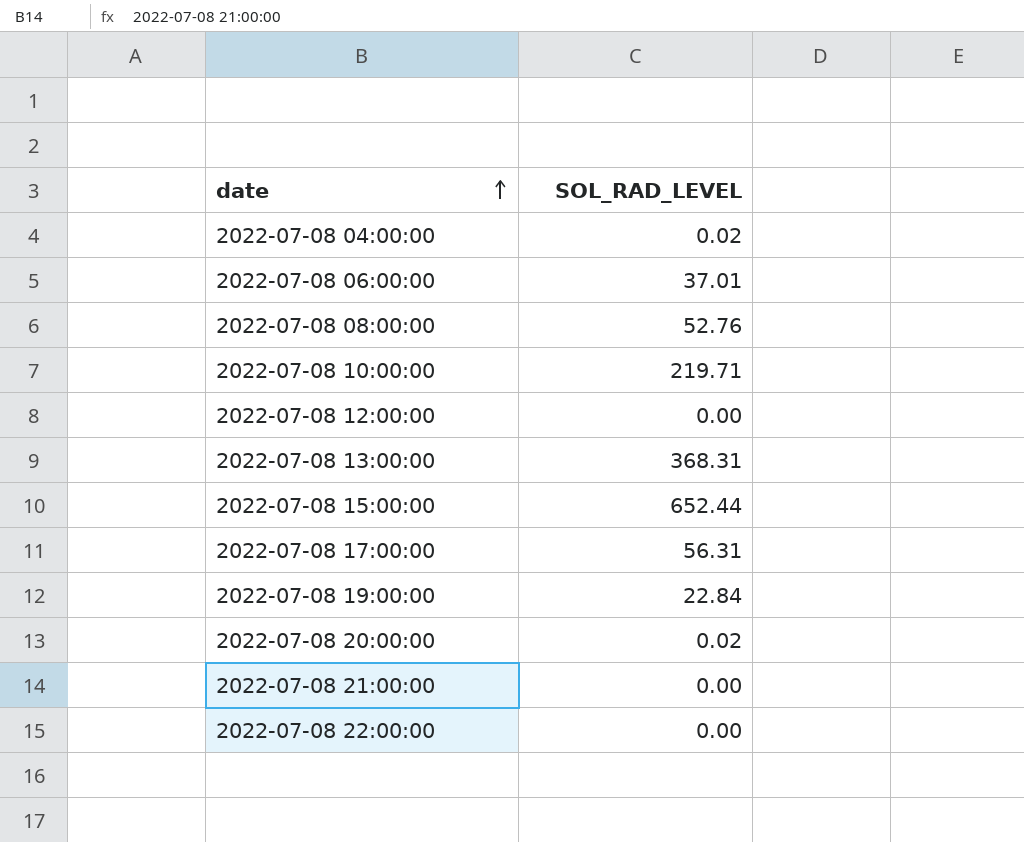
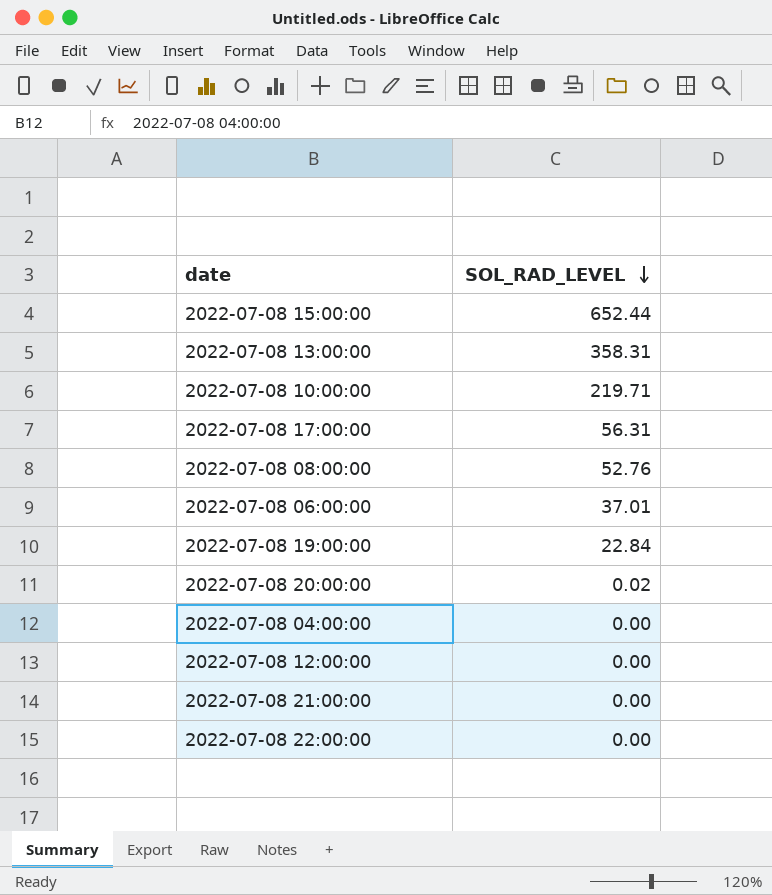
row order: date ascending -> SOL_RAD_LEVEL descending
2022-07-08 13:00:00 | SOL_RAD_LEVEL: 368.31 -> 358.31
2022-07-08 04:00:00 | SOL_RAD_LEVEL: 0.02 -> 0.00

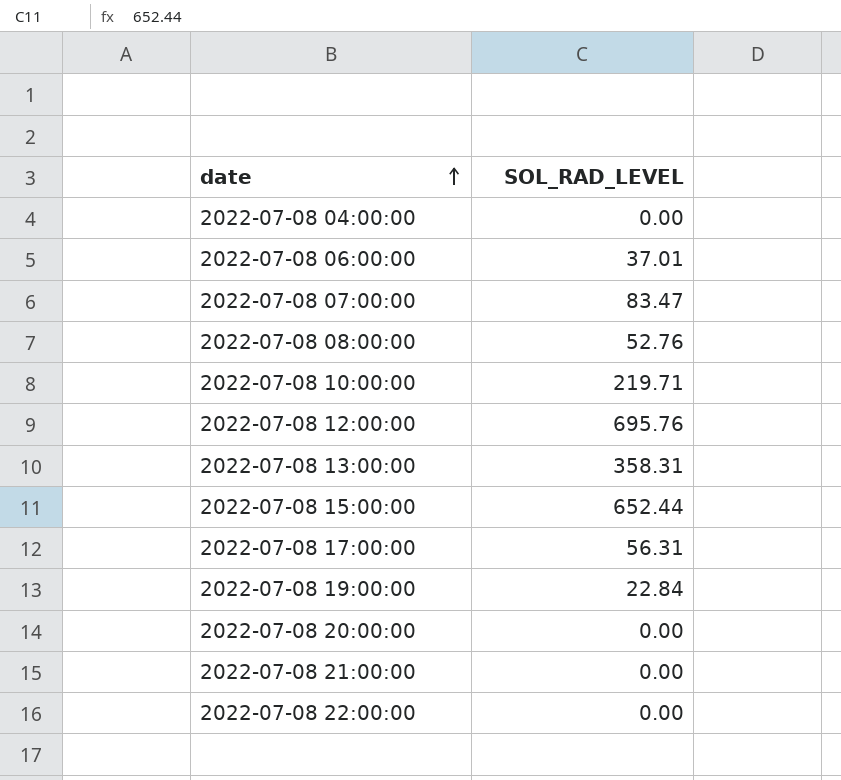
row order: SOL_RAD_LEVEL descending -> date ascending
row 2022-07-08 07:00:00: none -> 83.47
2022-07-08 12:00:00 | SOL_RAD_LEVEL: 0.00 -> 695.76
2022-07-08 20:00:00 | SOL_RAD_LEVEL: 0.02 -> 0.00

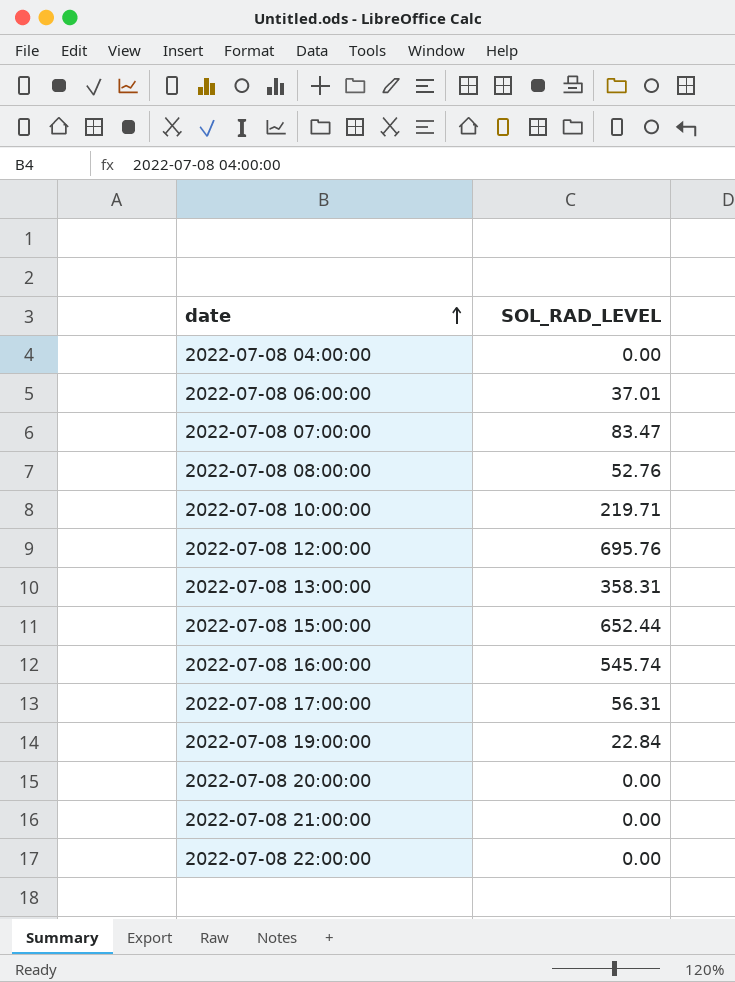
row 2022-07-08 16:00:00: none -> 545.74

